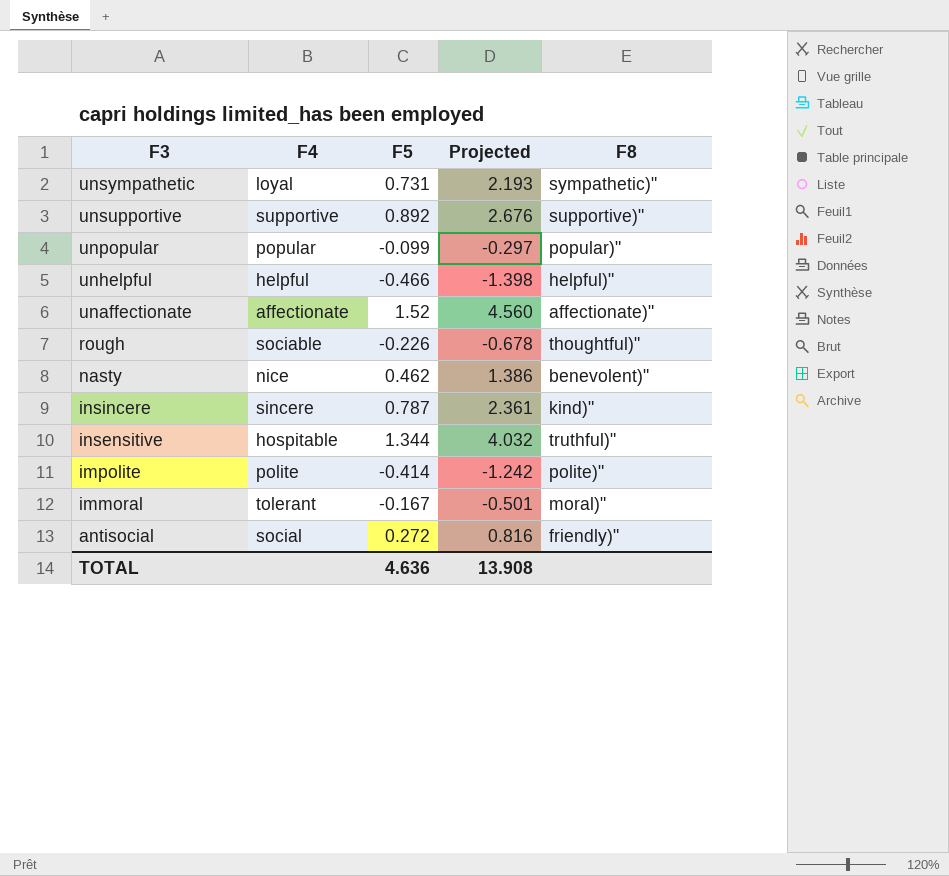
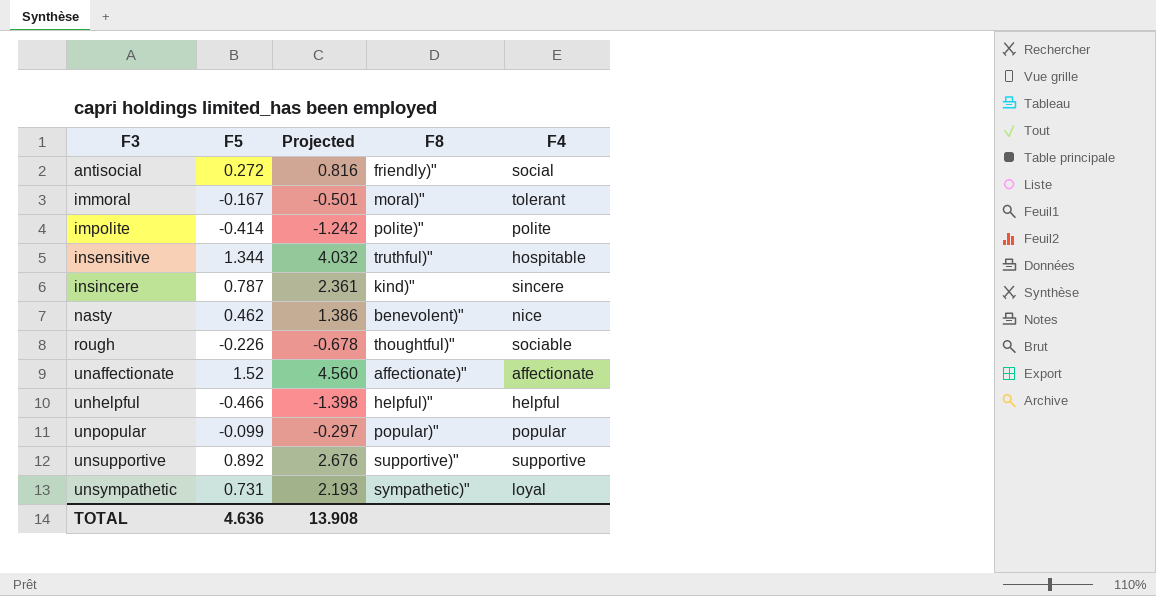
row order: F3 descending -> F3 ascending
column F4 | position: 2 -> 5

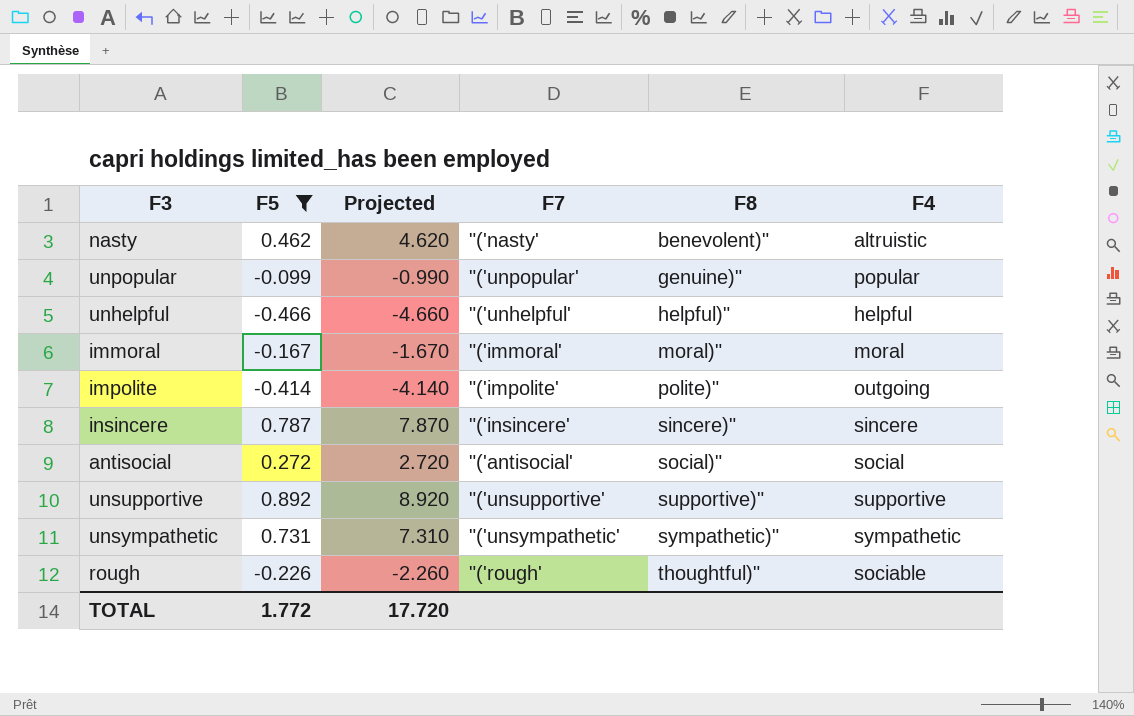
filter: none -> F5 <= 0.892
row order: F3 ascending -> F8 ascending
column Projected | formula: [F5] * 3 -> [F5] * 10
column F7 | position: none -> 4
nasty | F4: nice -> altruistic
unpopular | F8: popular)" -> genuine)"
immoral | F4: tolerant -> moral
impolite | F4: polite -> outgoing
insincere | F8: kind)" -> sincere)"
antisocial | F8: friendly)" -> social)"
unsympathetic | F4: loyal -> sympathetic
TOTAL | F5: 4.636 -> 1.772
TOTAL | Projected: 13.908 -> 17.720

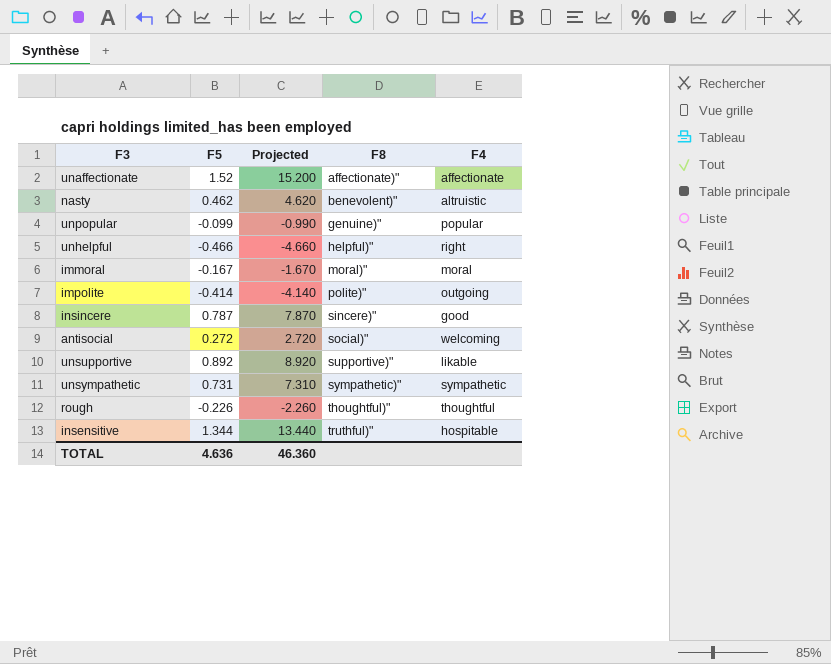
filter: F5 <= 0.892 -> none
column F7 | position: 4 -> none
unhelpful | F4: helpful -> right
insincere | F4: sincere -> good
antisocial | F4: social -> welcoming
unsupportive | F4: supportive -> likable
rough | F4: sociable -> thoughtful
TOTAL | F5: 1.772 -> 4.636
TOTAL | Projected: 17.720 -> 46.360

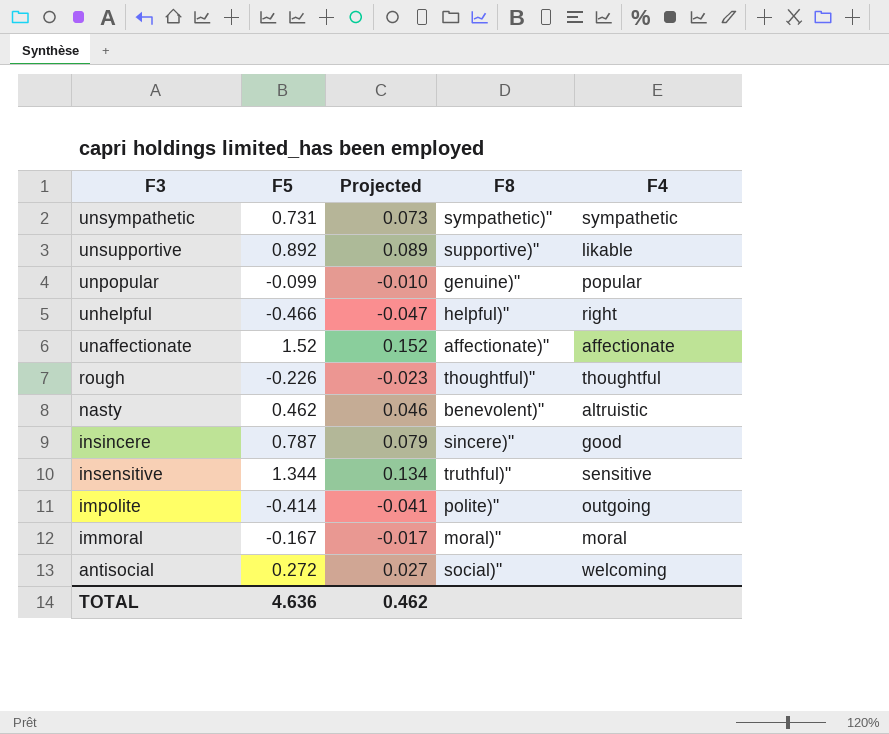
row order: F8 ascending -> F3 descending
column Projected | formula: [F5] * 10 -> [F5] * 0.1
insensitive | F4: hospitable -> sensitive
TOTAL | Projected: 46.360 -> 0.462

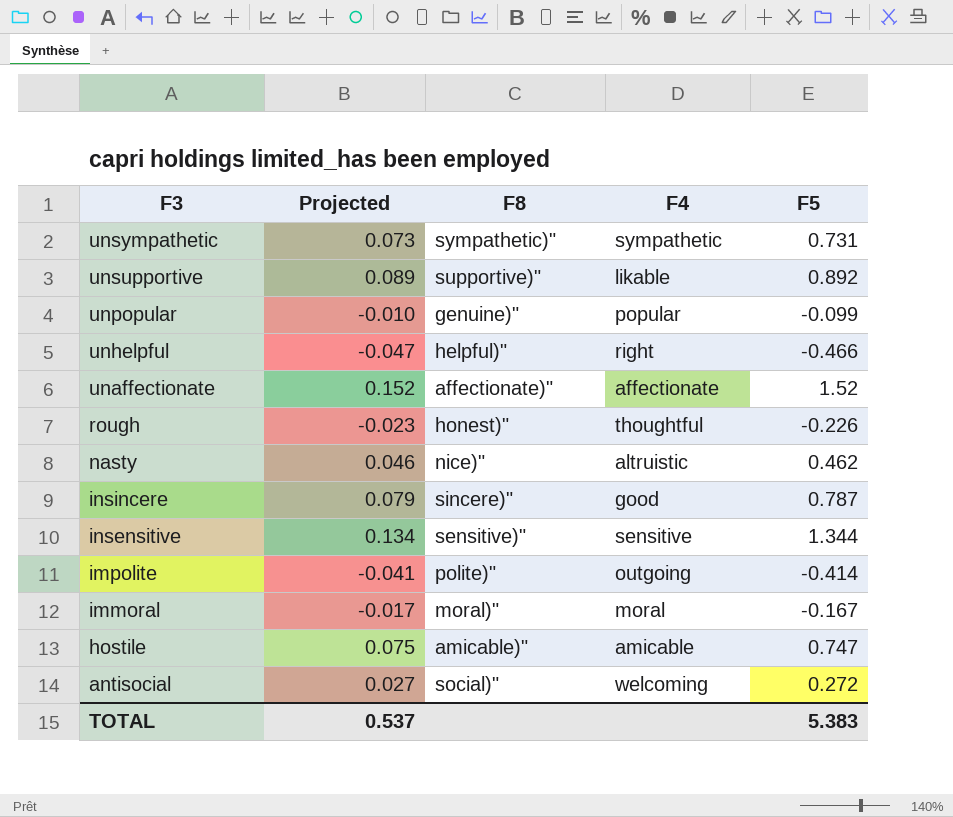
column F5 | position: 2 -> 5
rough | F8: thoughtful)" -> honest)"
nasty | F8: benevolent)" -> nice)"
insensitive | F8: truthful)" -> sensitive)"
row hostile: none -> 0.075 | amicable)" | amicable | 0.747
TOTAL | Projected: 0.462 -> 0.537
TOTAL | F5: 4.636 -> 5.383

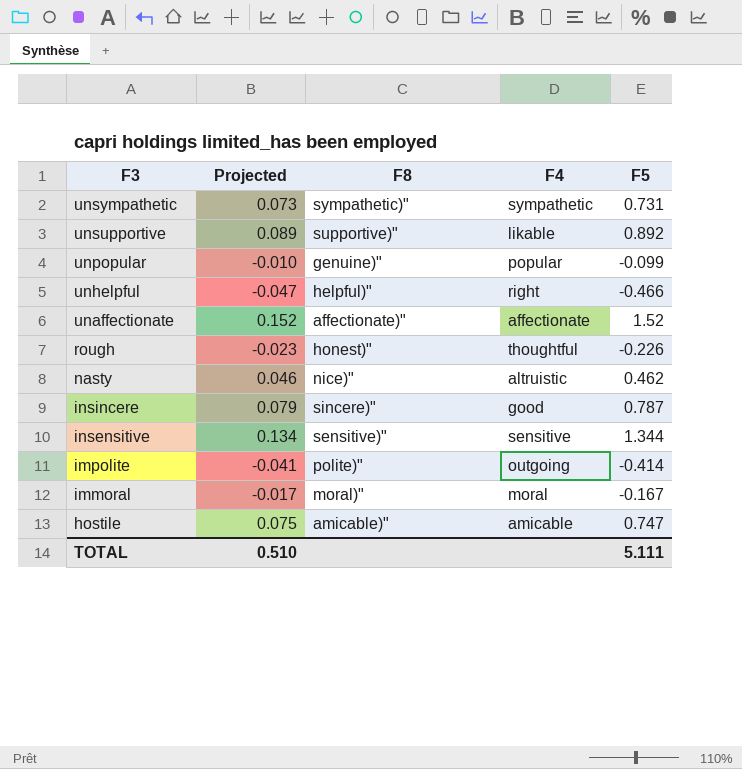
row antisocial: 0.027 | social)" | welcoming | 0.272 -> none
TOTAL | Projected: 0.537 -> 0.510
TOTAL | F5: 5.383 -> 5.111

